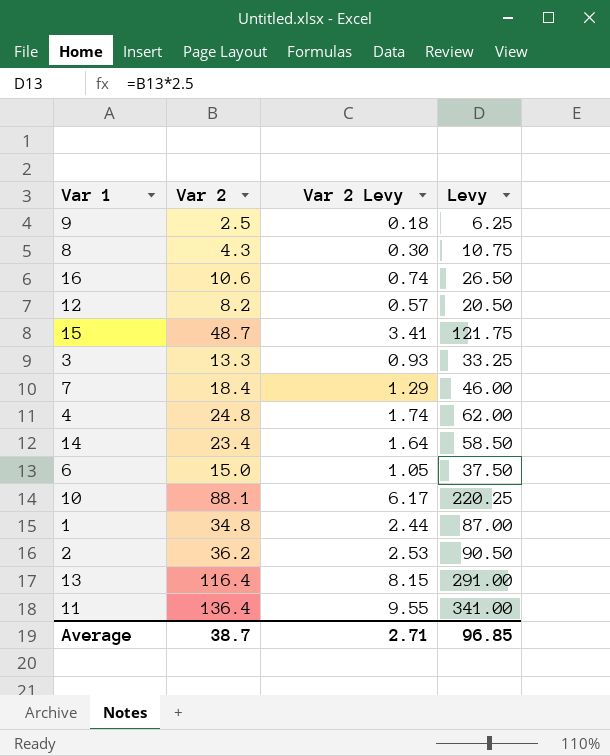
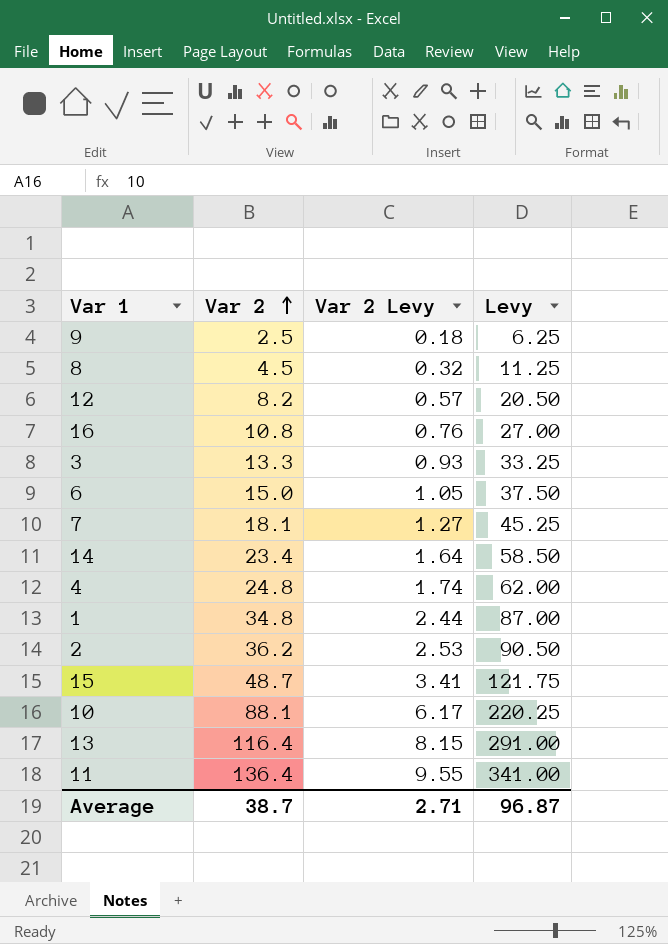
row order: none -> Var 2 ascending
8 | Var 2: 4.3 -> 4.5
8 | Var 2 Levy: 0.30 -> 0.32
8 | Levy: 10.75 -> 11.25
16 | Var 2: 10.6 -> 10.8
16 | Var 2 Levy: 0.74 -> 0.76
16 | Levy: 26.50 -> 27.00
7 | Var 2: 18.4 -> 18.1
7 | Var 2 Levy: 1.29 -> 1.27
7 | Levy: 46.00 -> 45.25
Average | Levy: 96.85 -> 96.87

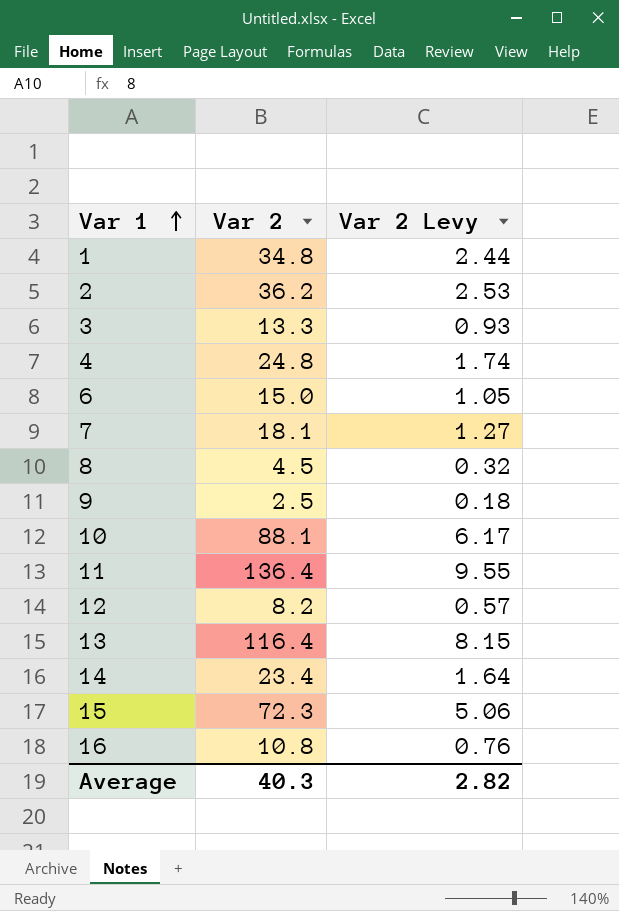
row order: Var 2 ascending -> Var 1 ascending
column Levy | formula: [Var 2] * 2.5 -> none
15 | Var 2: 48.7 -> 72.3
15 | Var 2 Levy: 3.41 -> 5.06
Average | Var 2: 38.7 -> 40.3
Average | Var 2 Levy: 2.71 -> 2.82

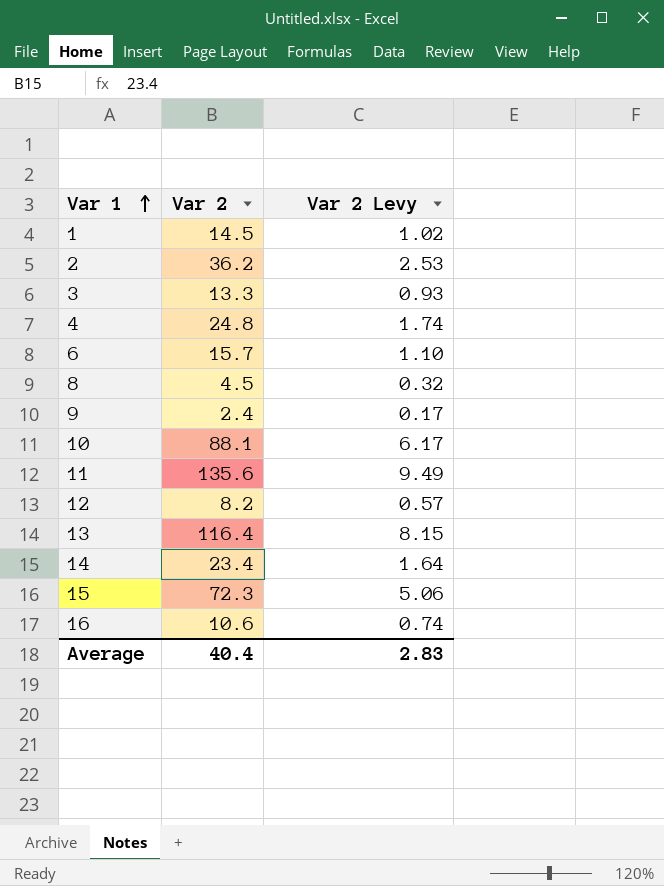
row 7: 18.1 | 1.27 -> none
1 | Var 2: 34.8 -> 14.5
1 | Var 2 Levy: 2.44 -> 1.02
6 | Var 2: 15.0 -> 15.7
6 | Var 2 Levy: 1.05 -> 1.10
9 | Var 2: 2.5 -> 2.4
9 | Var 2 Levy: 0.18 -> 0.17
11 | Var 2: 136.4 -> 135.6
11 | Var 2 Levy: 9.55 -> 9.49
16 | Var 2: 10.8 -> 10.6
16 | Var 2 Levy: 0.76 -> 0.74
Average | Var 2: 40.3 -> 40.4
Average | Var 2 Levy: 2.82 -> 2.83

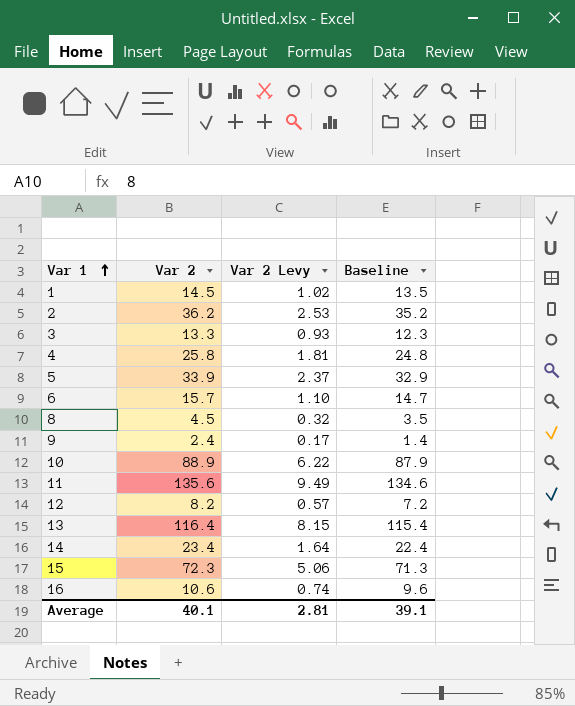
column Baseline | formula: none -> [Var 2] - 1
4 | Var 2: 24.8 -> 25.8
4 | Var 2 Levy: 1.74 -> 1.81
row 5: none -> 33.9 | 2.37 | 32.9
10 | Var 2: 88.1 -> 88.9
10 | Var 2 Levy: 6.17 -> 6.22
Average | Var 2: 40.4 -> 40.1
Average | Var 2 Levy: 2.83 -> 2.81

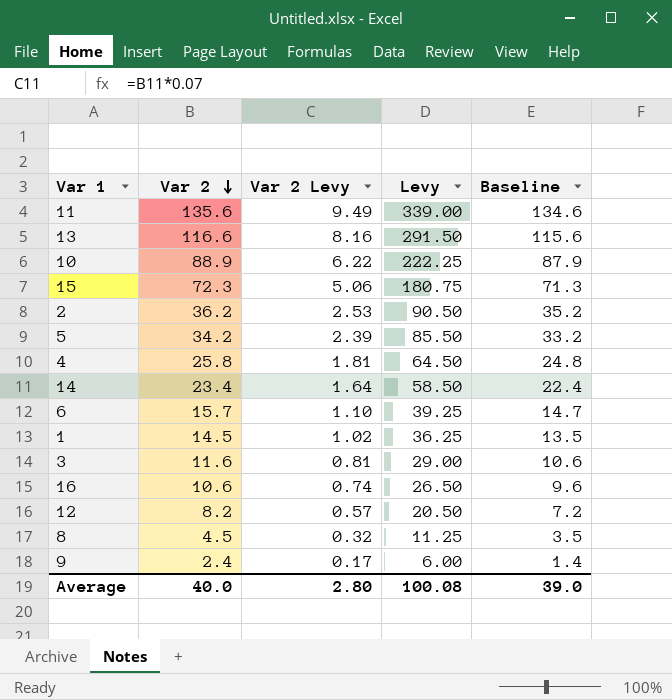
row order: Var 1 ascending -> Var 2 descending
column Levy | formula: none -> [Var 2] * 2.5
13 | Var 2: 116.4 -> 116.6
13 | Var 2 Levy: 8.15 -> 8.16
13 | Baseline: 115.4 -> 115.6
5 | Var 2: 33.9 -> 34.2
5 | Var 2 Levy: 2.37 -> 2.39
5 | Baseline: 32.9 -> 33.2
3 | Var 2: 13.3 -> 11.6
3 | Var 2 Levy: 0.93 -> 0.81
3 | Baseline: 12.3 -> 10.6
Average | Var 2: 40.1 -> 40.0
Average | Var 2 Levy: 2.81 -> 2.80
Average | Baseline: 39.1 -> 39.0

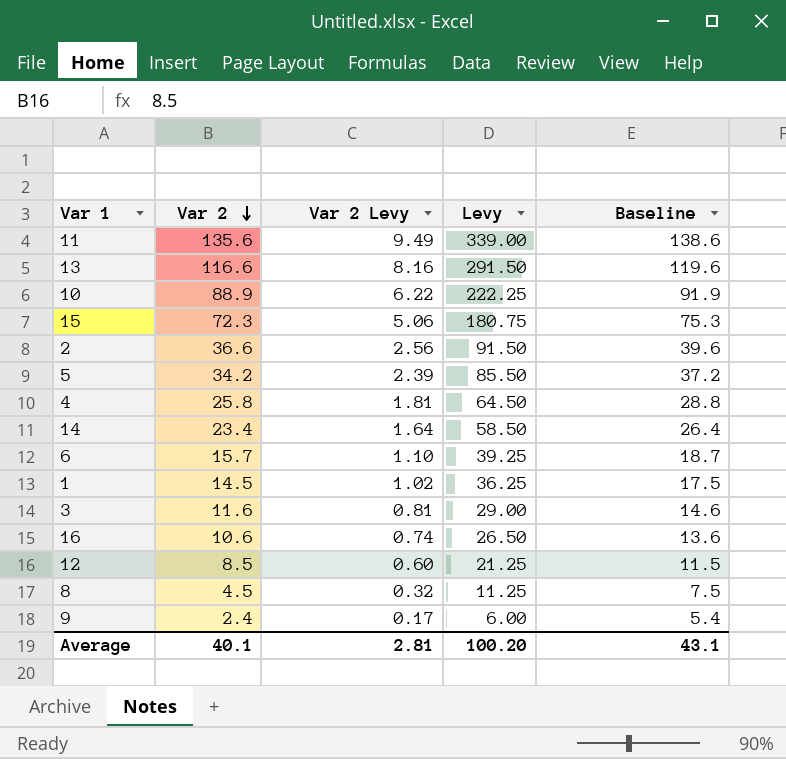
column Baseline | formula: [Var 2] - 1 -> [Var 2] + 3
2 | Var 2: 36.2 -> 36.6
2 | Var 2 Levy: 2.53 -> 2.56
2 | Levy: 90.50 -> 91.50
12 | Var 2: 8.2 -> 8.5
12 | Var 2 Levy: 0.57 -> 0.60
12 | Levy: 20.50 -> 21.25
Average | Var 2: 40.0 -> 40.1
Average | Var 2 Levy: 2.80 -> 2.81
Average | Levy: 100.08 -> 100.20
Average | Baseline: 39.0 -> 43.1

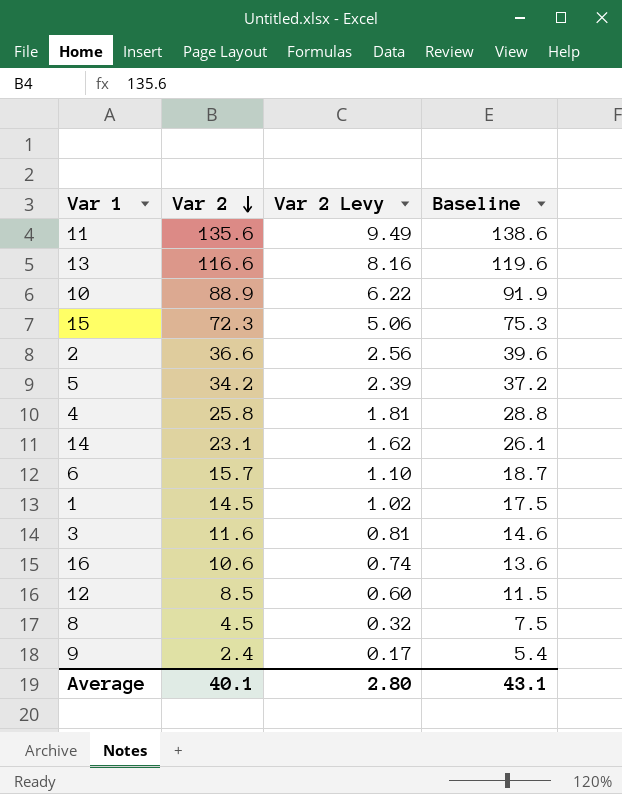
column Levy | formula: [Var 2] * 2.5 -> none
14 | Var 2: 23.4 -> 23.1
14 | Var 2 Levy: 1.64 -> 1.62
14 | Baseline: 26.4 -> 26.1
Average | Var 2 Levy: 2.81 -> 2.80

